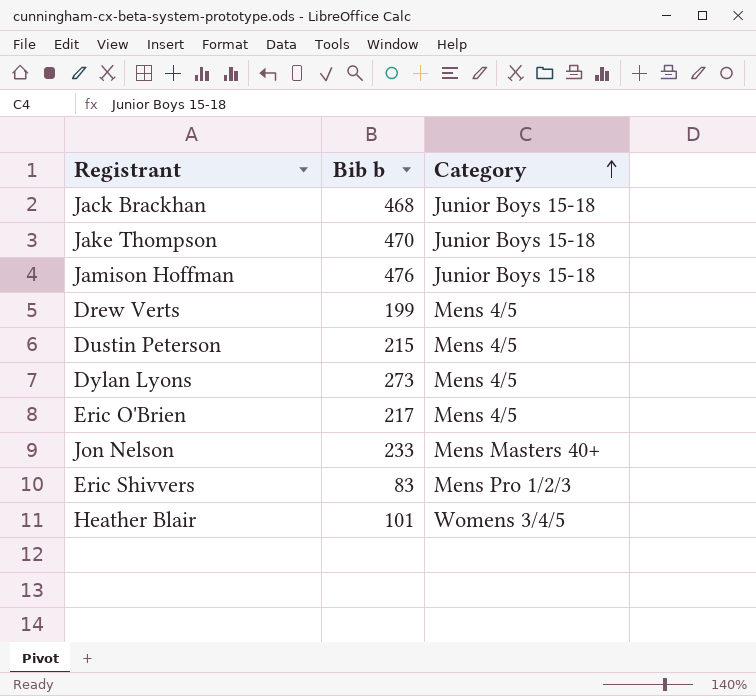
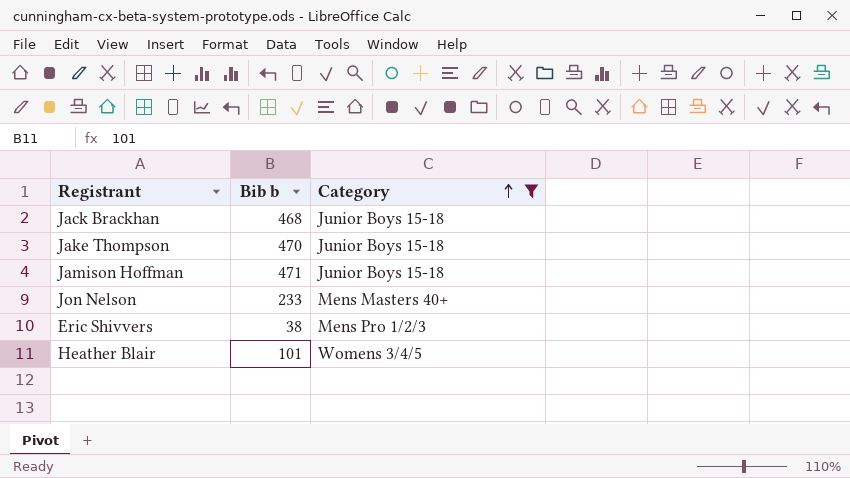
filter: none -> Category != Mens 4/5
Jamison Hoffman | Bib b: 476 -> 471
Eric Shivvers | Bib b: 83 -> 38

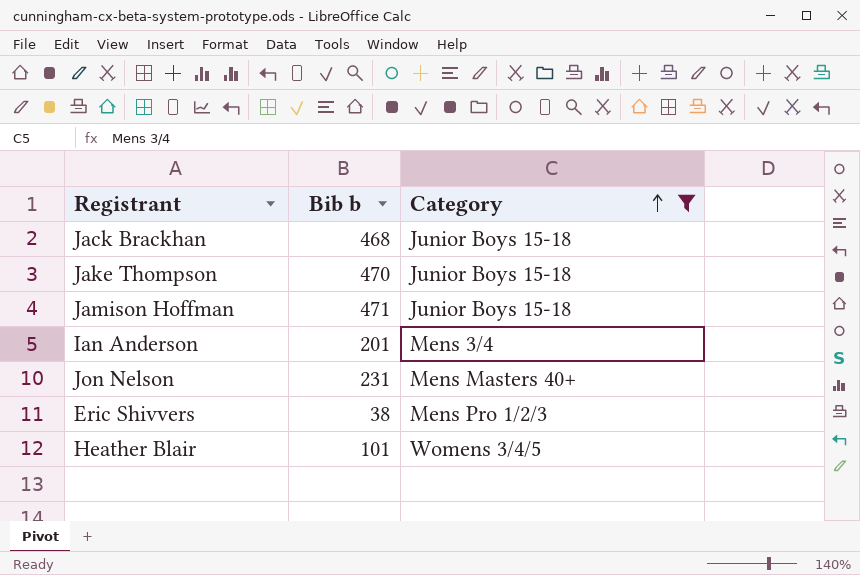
row Ian Anderson: none -> 201 | Mens 3/4
Jon Nelson | Bib b: 233 -> 231

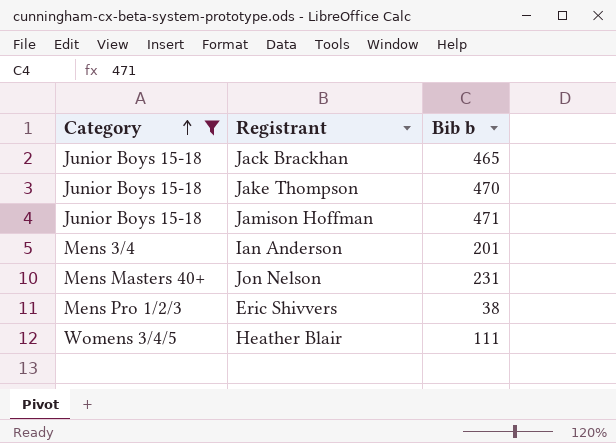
column Category | position: 3 -> 1
Jack Brackhan | Bib b: 468 -> 465
Heather Blair | Bib b: 101 -> 111

